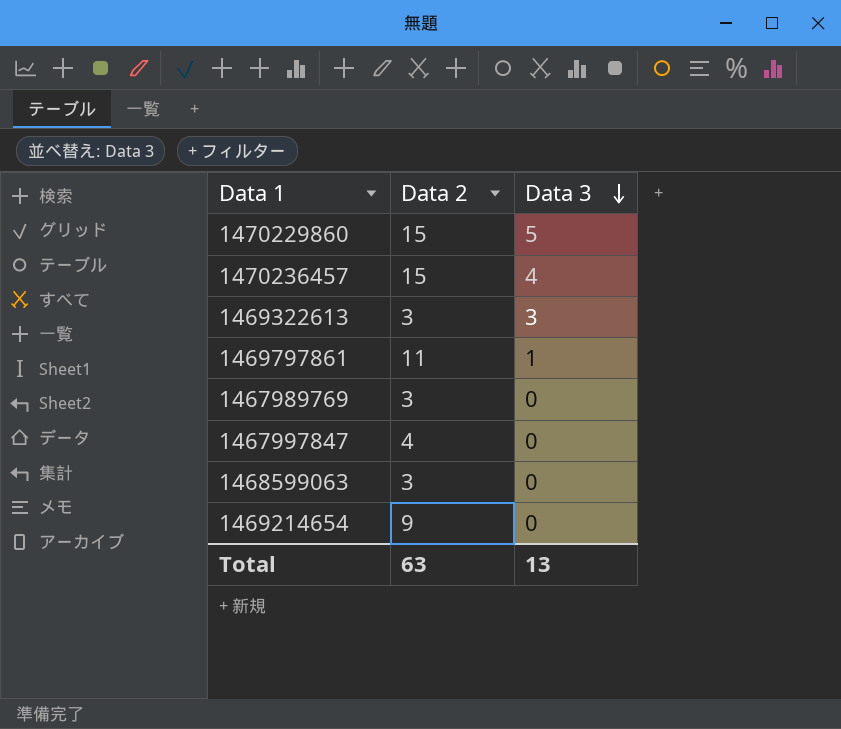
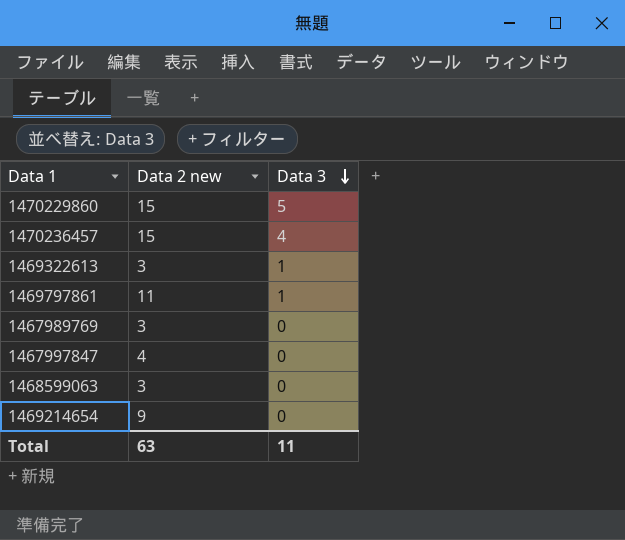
column name: Data 2 -> Data 2 new
1469322613 | Data 3: 3 -> 1
Total | Data 3: 13 -> 11

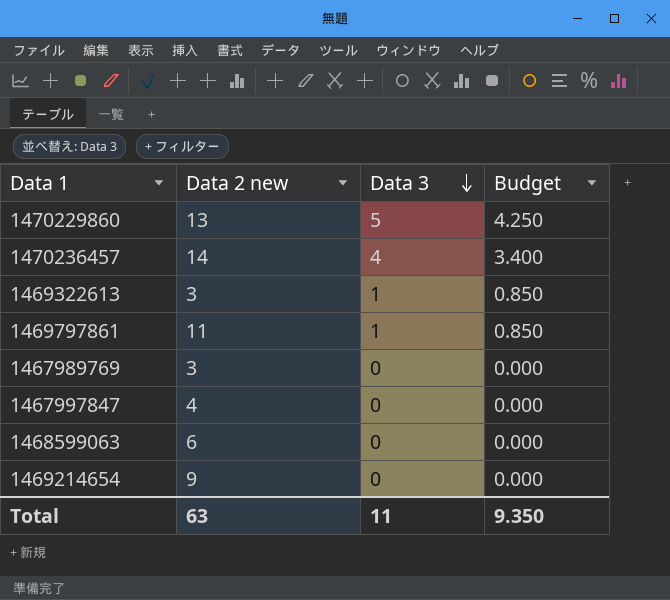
column Budget | formula: none -> [Data 3] * 0.85
1470229860 | Data 2 new: 15 -> 13
1470236457 | Data 2 new: 15 -> 14
1468599063 | Data 2 new: 3 -> 6

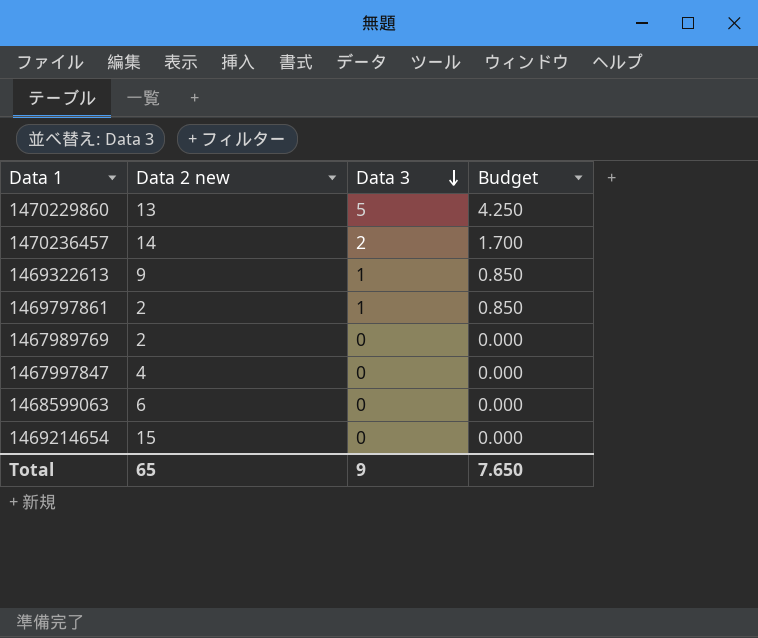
1470236457 | Data 3: 4 -> 2
1470236457 | Budget: 3.400 -> 1.700
1469322613 | Data 2 new: 3 -> 9
1469797861 | Data 2 new: 11 -> 2
1467989769 | Data 2 new: 3 -> 2
1469214654 | Data 2 new: 9 -> 15
Total | Data 2 new: 63 -> 65
Total | Data 3: 11 -> 9
Total | Budget: 9.350 -> 7.650

